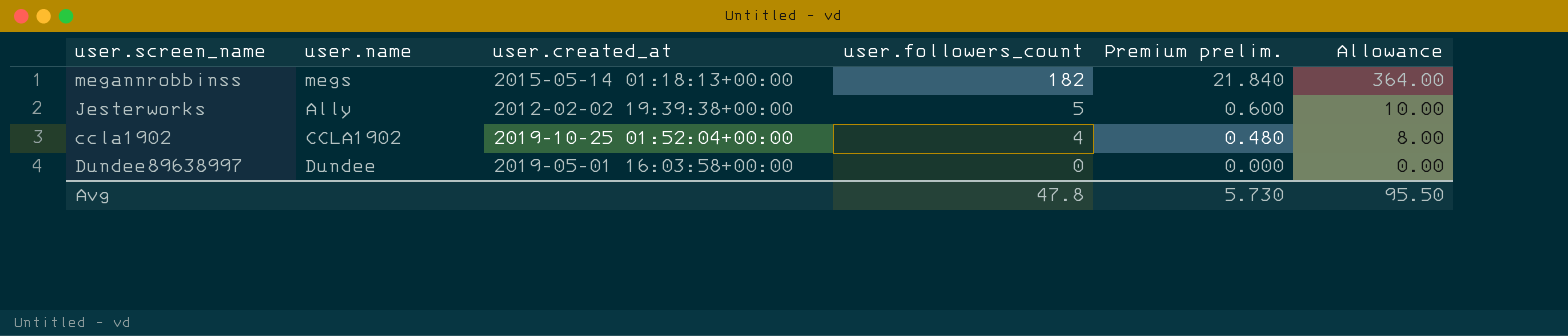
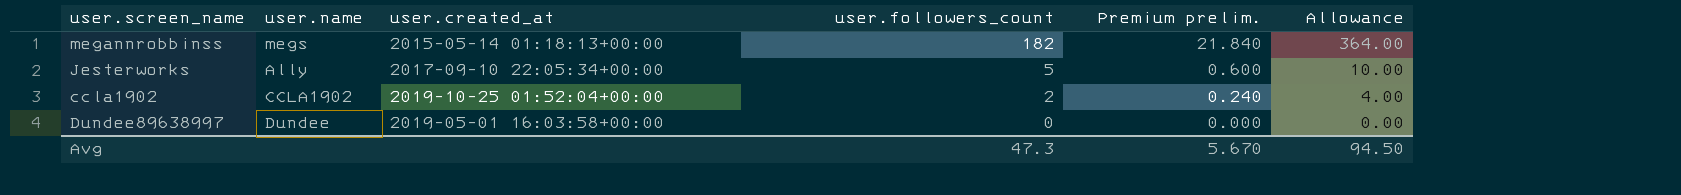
Jesterworks | user.created_at: 2012-02-02 19:39:38+00:00 -> 2017-09-10 22:05:34+00:00
ccla1902 | user.followers_count: 4 -> 2
ccla1902 | Premium prelim.: 0.480 -> 0.240
ccla1902 | Allowance: 8.00 -> 4.00
Avg | user.followers_count: 47.8 -> 47.3
Avg | Premium prelim.: 5.730 -> 5.670
Avg | Allowance: 95.50 -> 94.50

